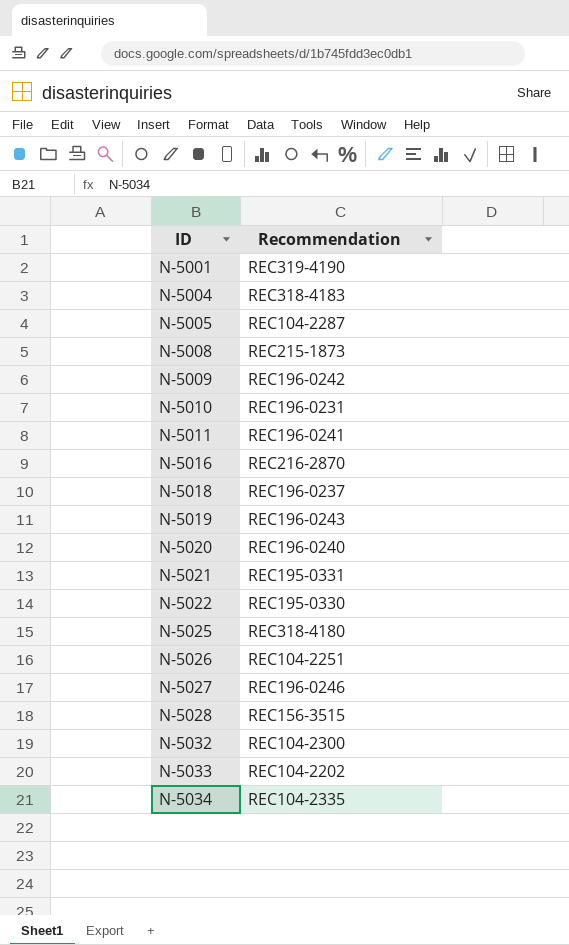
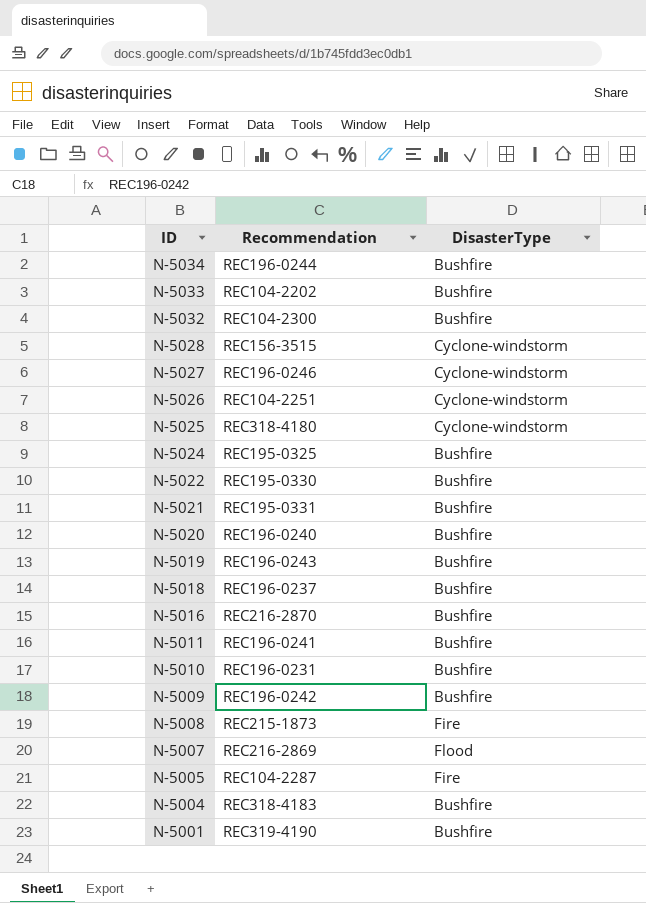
row order: ID ascending -> ID descending
column DisasterType | position: none -> 3
N-5034 | Recommendation: REC104-2335 -> REC196-0244
row N-5024: none -> REC195-0325 | Bushfire
row N-5007: none -> REC216-2869 | Flood

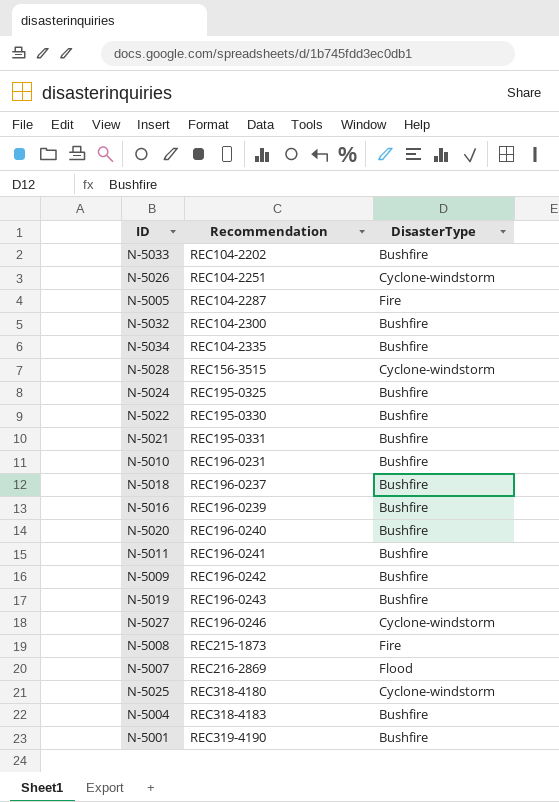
row order: ID descending -> Recommendation ascending
N-5034 | Recommendation: REC196-0244 -> REC104-2335
N-5016 | Recommendation: REC216-2870 -> REC196-0239

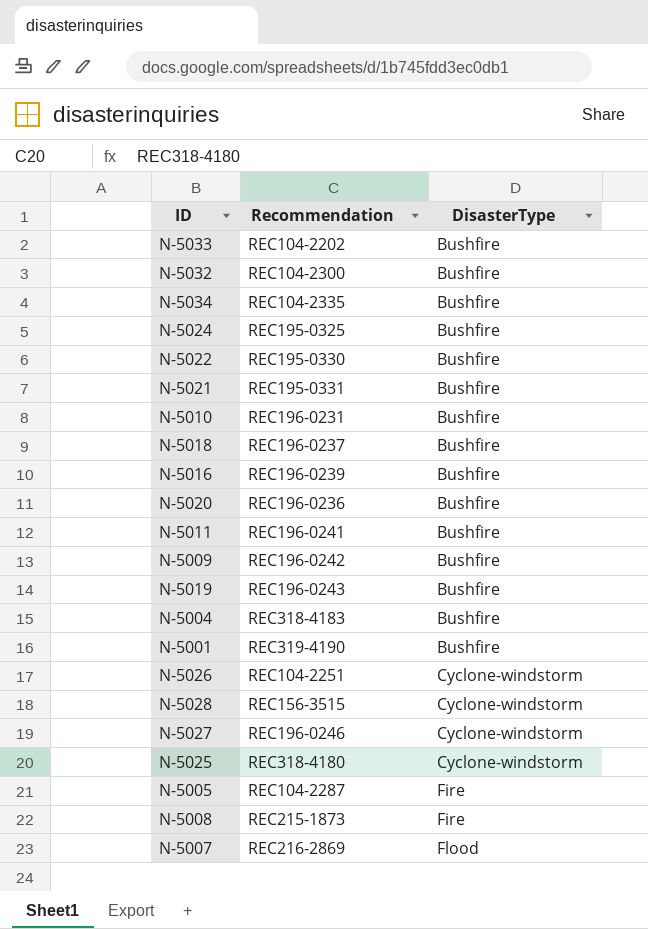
row order: Recommendation ascending -> DisasterType ascending
N-5020 | Recommendation: REC196-0240 -> REC196-0236

